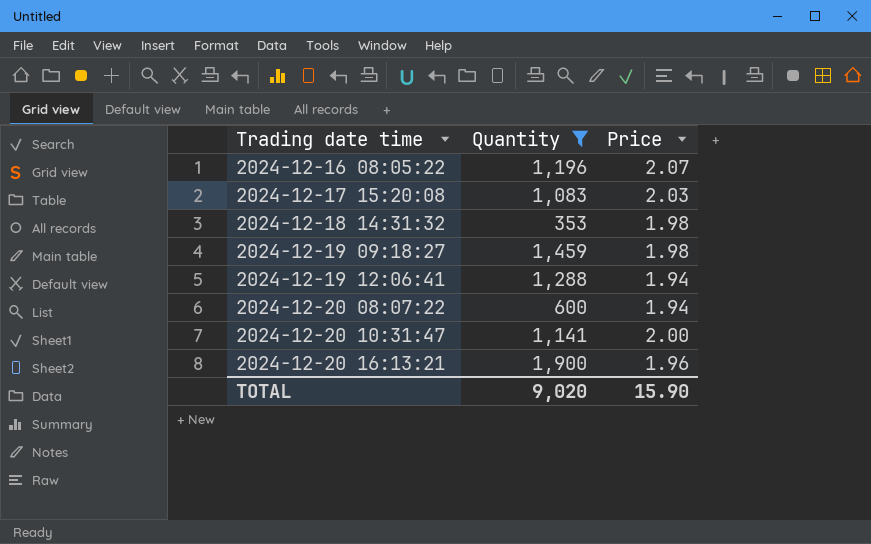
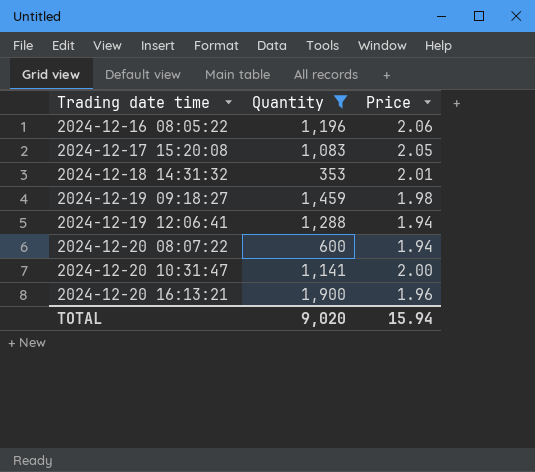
2024-12-16 08:05:22 | Price: 2.07 -> 2.06
2024-12-17 15:20:08 | Price: 2.03 -> 2.05
2024-12-18 14:31:32 | Price: 1.98 -> 2.01
TOTAL | Price: 15.90 -> 15.94

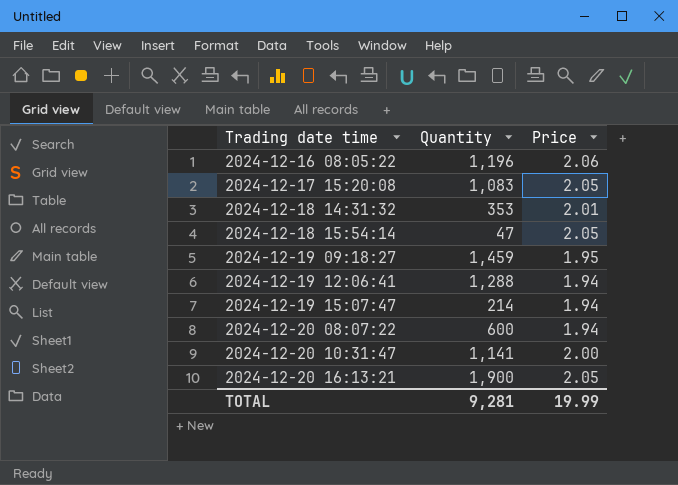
filter: Quantity >= 353 -> none
2024-12-19 09:18:27 | Price: 1.98 -> 1.95
2024-12-20 16:13:21 | Price: 1.96 -> 2.05
TOTAL | Quantity: 9,020 -> 9,281
TOTAL | Price: 15.94 -> 19.99

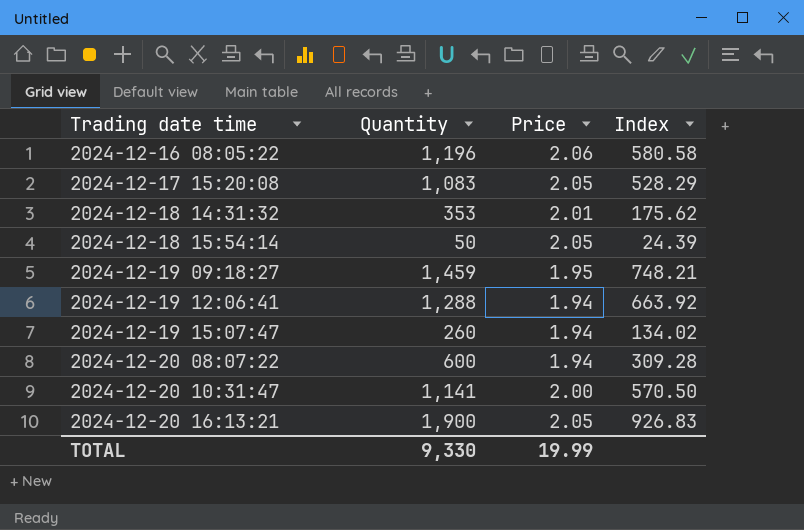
column Index | formula: none -> [Quantity] / [Price]
2024-12-18 15:54:14 | Quantity: 47 -> 50
2024-12-19 15:07:47 | Quantity: 214 -> 260
TOTAL | Quantity: 9,281 -> 9,330

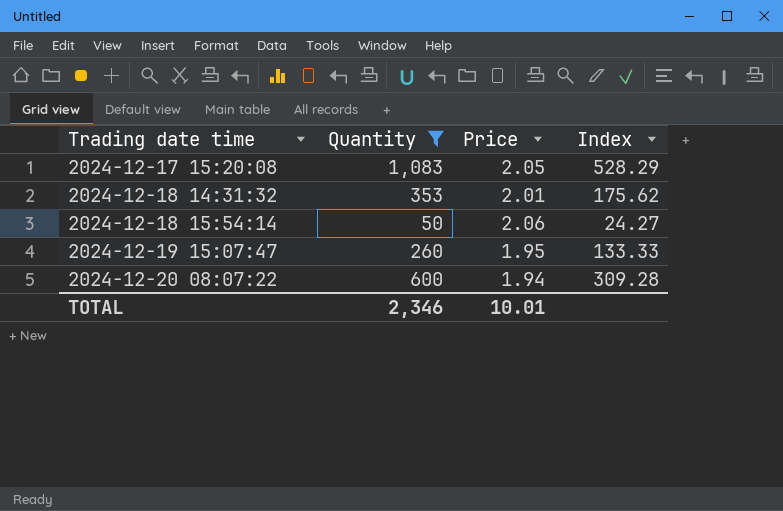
filter: none -> Quantity <= 1,083
2024-12-18 15:54:14 | Price: 2.05 -> 2.06
2024-12-18 15:54:14 | Index: 24.39 -> 24.27
2024-12-19 15:07:47 | Price: 1.94 -> 1.95
2024-12-19 15:07:47 | Index: 134.02 -> 133.33
TOTAL | Quantity: 9,330 -> 2,346
TOTAL | Price: 19.99 -> 10.01

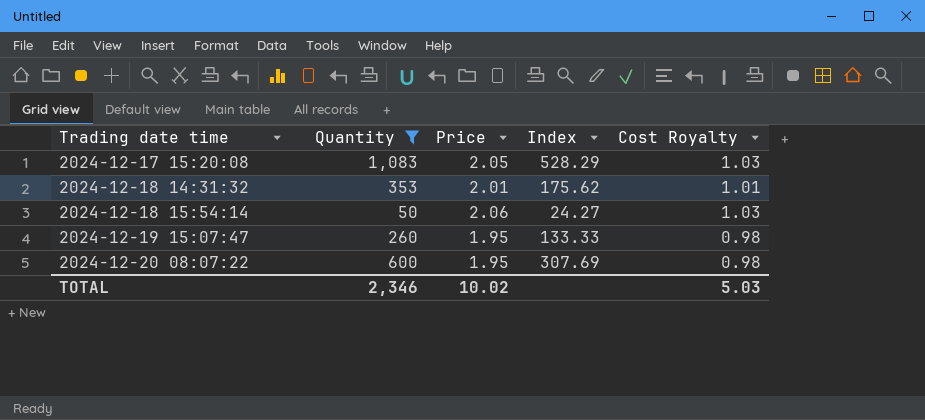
column Cost Royalty | formula: none -> [Price] * 0.5
2024-12-20 08:07:22 | Price: 1.94 -> 1.95
2024-12-20 08:07:22 | Index: 309.28 -> 307.69
TOTAL | Price: 10.01 -> 10.02

